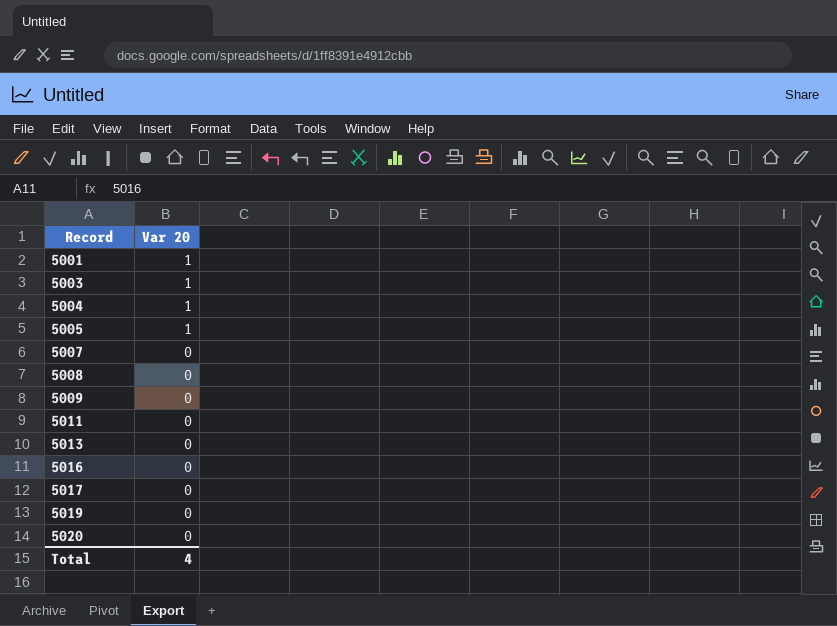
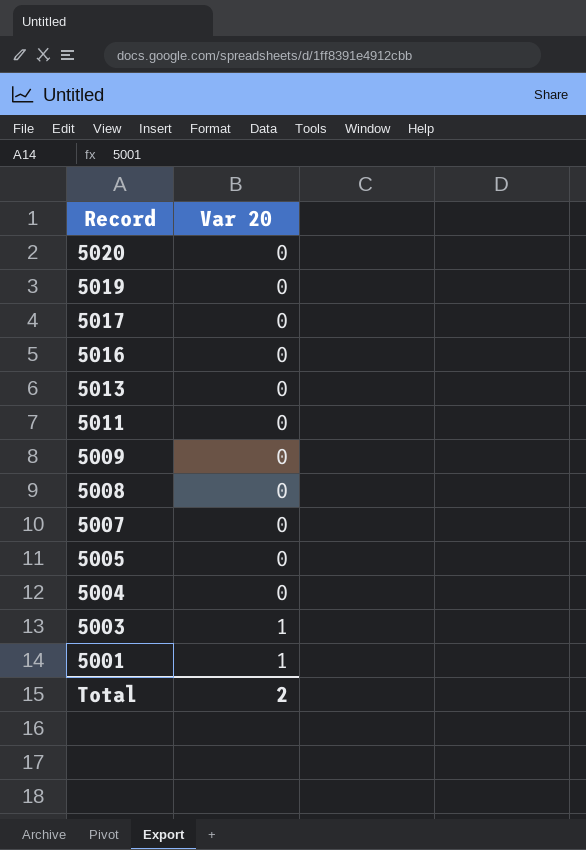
row order: Record ascending -> Record descending
5005 | Var 20: 1 -> 0
5004 | Var 20: 1 -> 0
Total | Var 20: 4 -> 2

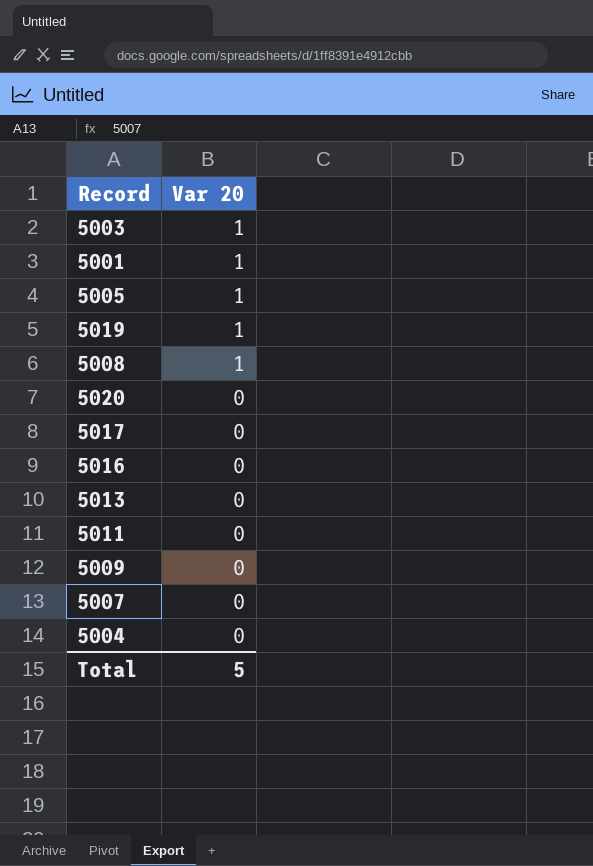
row order: Record descending -> Var 20 descending
5005 | Var 20: 0 -> 1
5019 | Var 20: 0 -> 1
5008 | Var 20: 0 -> 1
Total | Var 20: 2 -> 5

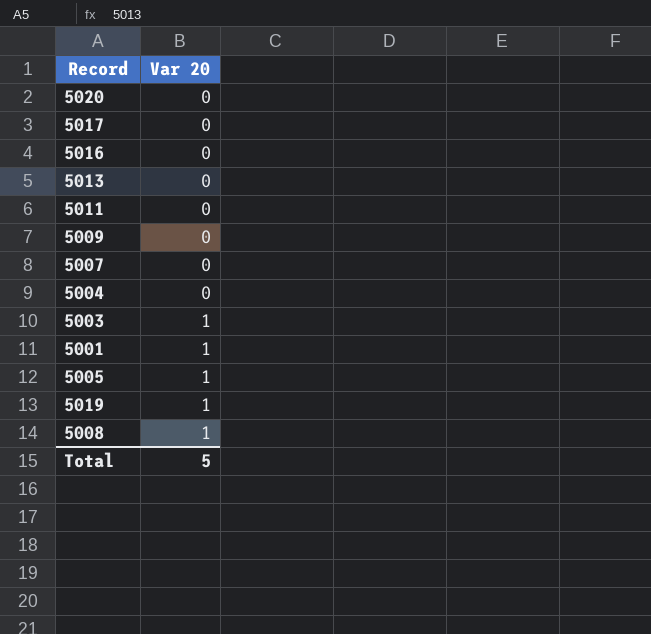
row order: Var 20 descending -> Var 20 ascending

